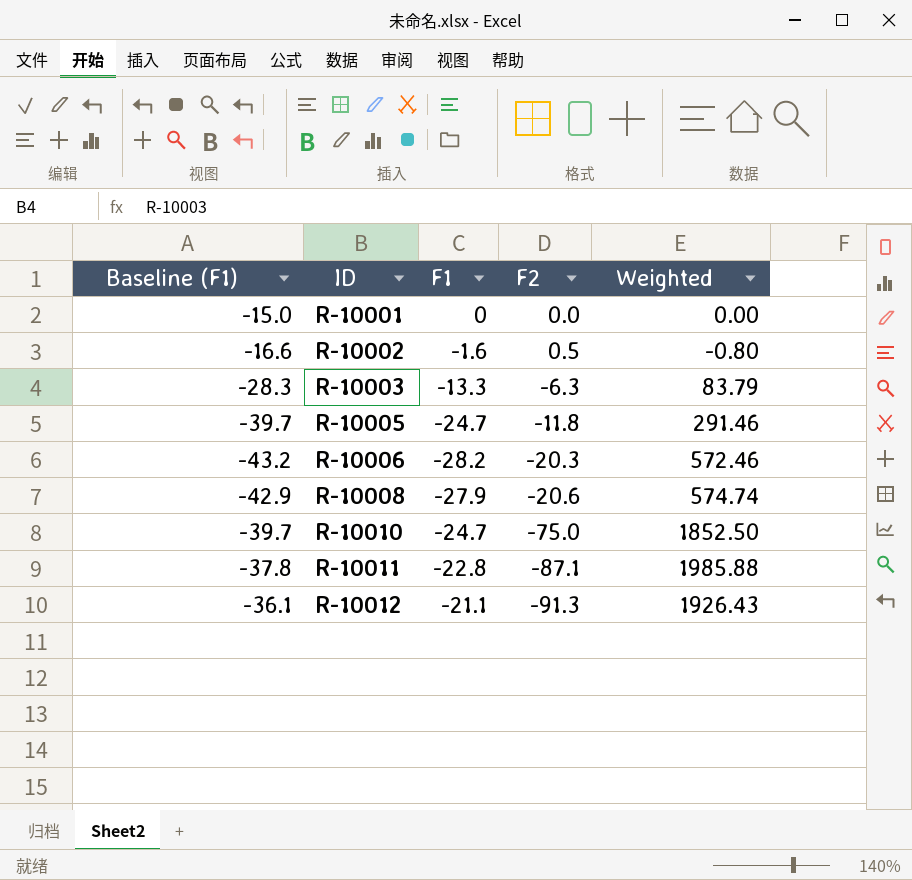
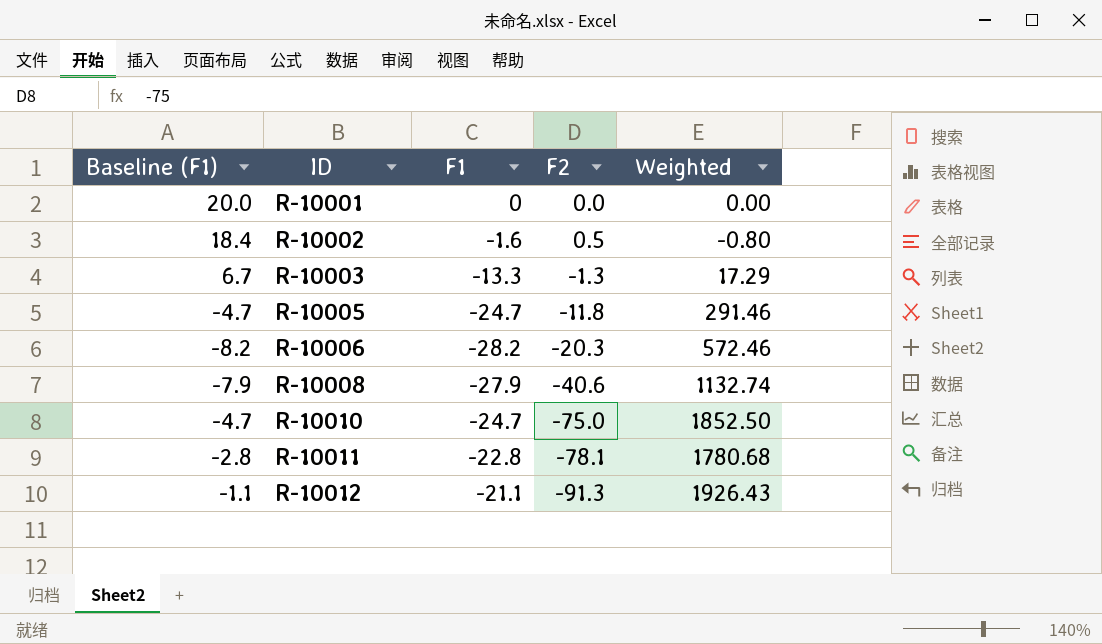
column Baseline (F1) | formula: [F1] - 15 -> [F1] + 20
R-10003 | F2: -6.3 -> -1.3
R-10003 | Weighted: 83.79 -> 17.29
R-10008 | F2: -20.6 -> -40.6
R-10008 | Weighted: 574.74 -> 1132.74
R-10011 | F2: -87.1 -> -78.1
R-10011 | Weighted: 1985.88 -> 1780.68

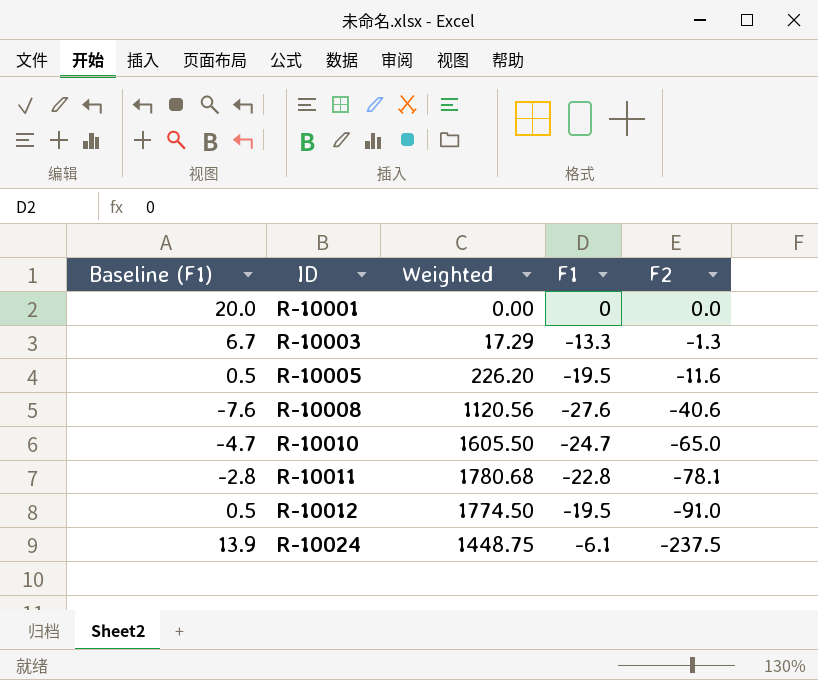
column Weighted | position: 5 -> 3
row R-10002: 18.4 | -1.6 | 0.5 | -0.80 -> none
row R-10006: -8.2 | -28.2 | -20.3 | 572.46 -> none
R-10005 | Baseline (F1): -4.7 -> 0.5
R-10005 | Weighted: 291.46 -> 226.20
R-10005 | F1: -24.7 -> -19.5
R-10005 | F2: -11.8 -> -11.6
R-10008 | Baseline (F1): -7.9 -> -7.6
R-10008 | Weighted: 1132.74 -> 1120.56
R-10008 | F1: -27.9 -> -27.6
R-10010 | Weighted: 1852.50 -> 1605.50
R-10010 | F2: -75.0 -> -65.0
R-10012 | Baseline (F1): -1.1 -> 0.5
R-10012 | Weighted: 1926.43 -> 1774.50
R-10012 | F1: -21.1 -> -19.5
R-10012 | F2: -91.3 -> -91.0
row R-10024: none -> 13.9 | 1448.75 | -6.1 | -237.5

